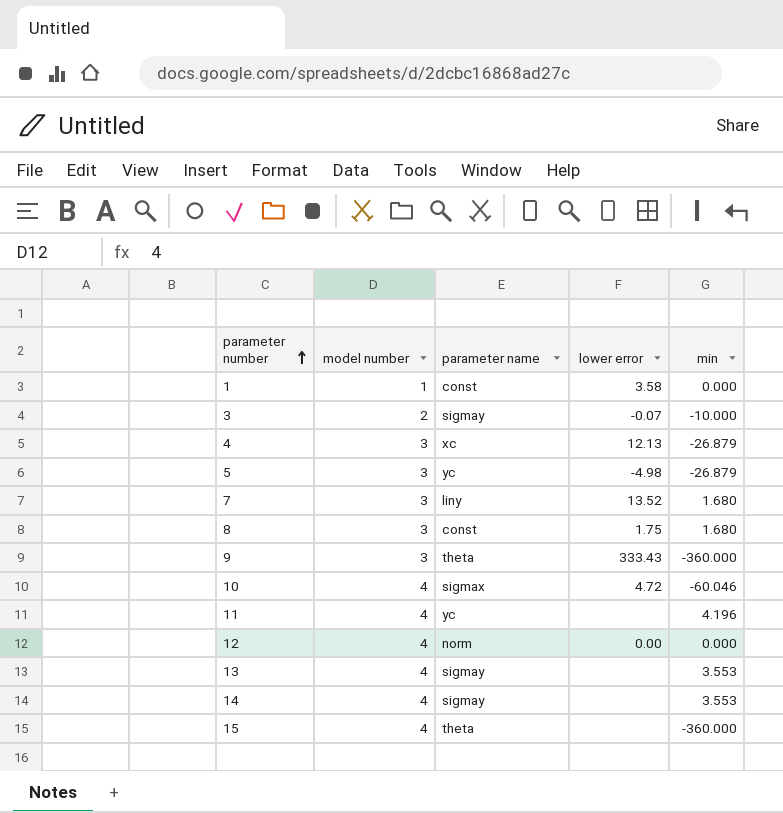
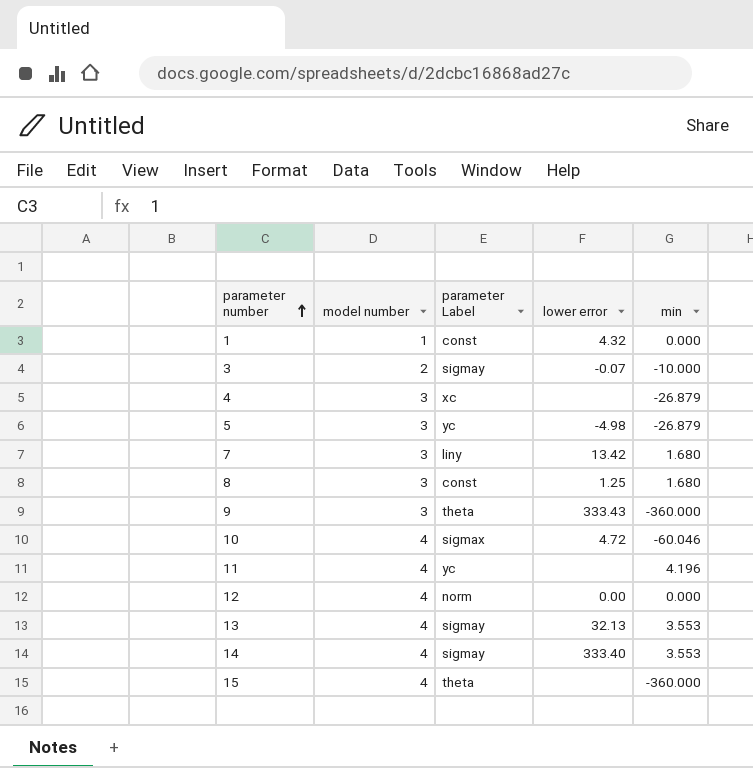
column name: parameter name -> parameter Label
1 | lower error: 3.58 -> 4.32
4 | lower error: 12.13 -> none
7 | lower error: 13.52 -> 13.42
8 | lower error: 1.75 -> 1.25
13 | lower error: none -> 32.13
14 | lower error: none -> 333.40

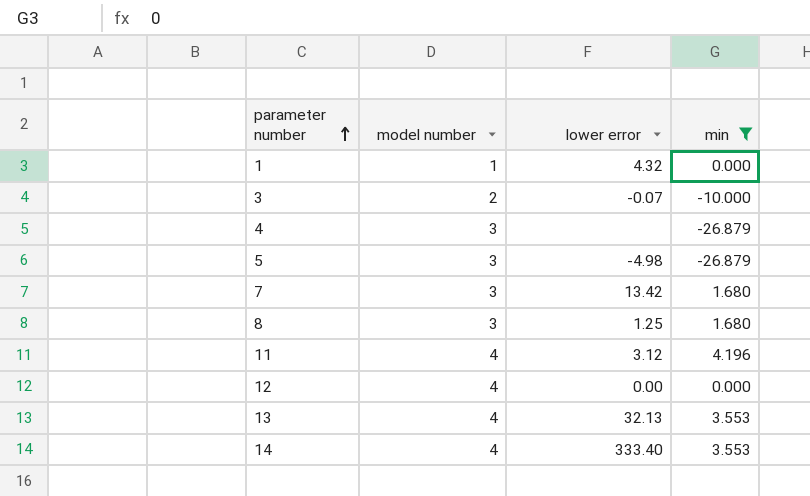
filter: none -> min >= -26.879
column parameter Label | position: 3 -> none
11 | lower error: none -> 3.12

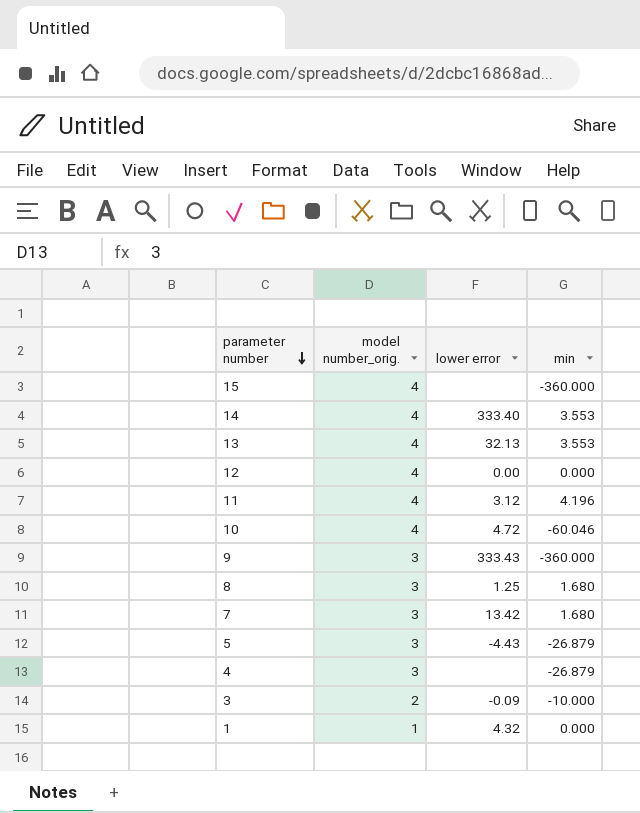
filter: min >= -26.879 -> none
row order: parameter number ascending -> parameter number descending
column name: model number -> model number_orig.
5 | lower error: -4.98 -> -4.43
3 | lower error: -0.07 -> -0.09

